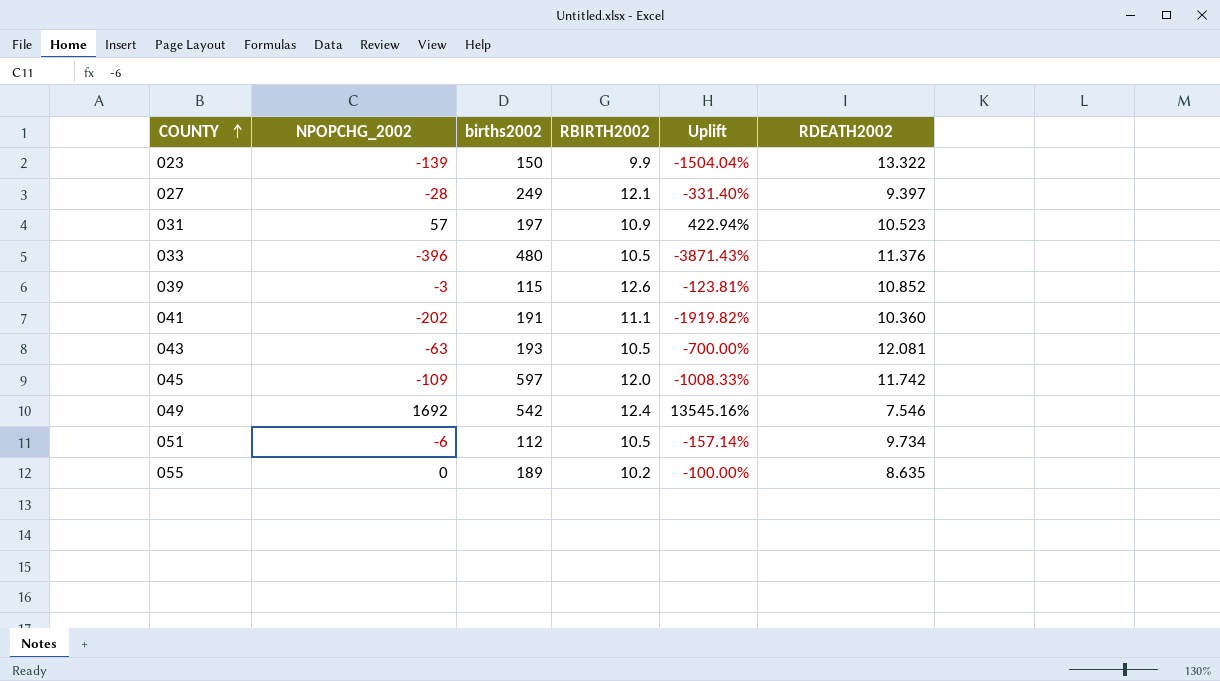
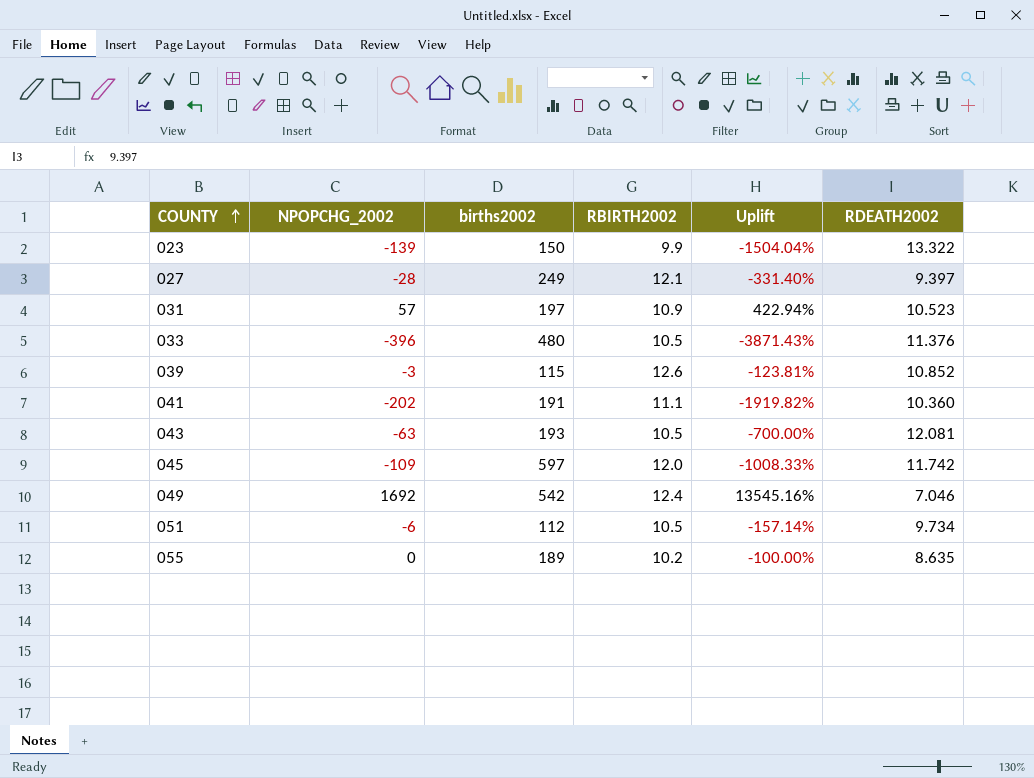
049 | RDEATH2002: 7.546 -> 7.046

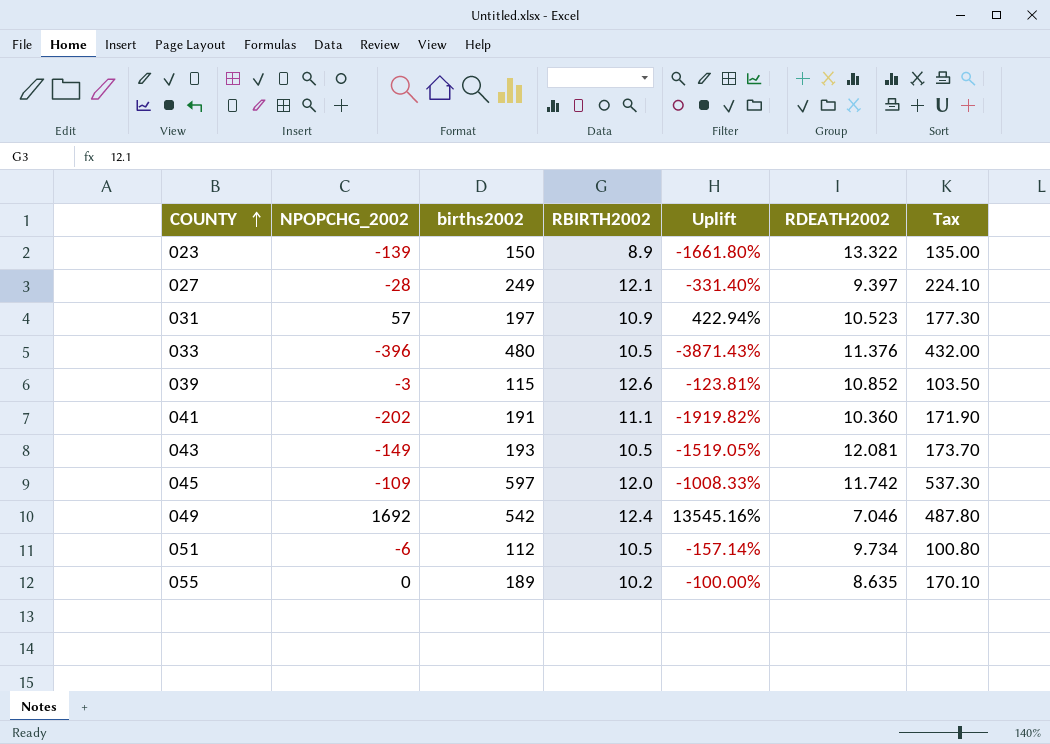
column Tax | formula: none -> [births2002] * 0.9
023 | RBIRTH2002: 9.9 -> 8.9
023 | Uplift: -1504.04% -> -1661.80%
043 | NPOPCHG_2002: -63 -> -149
043 | Uplift: -700.00% -> -1519.05%

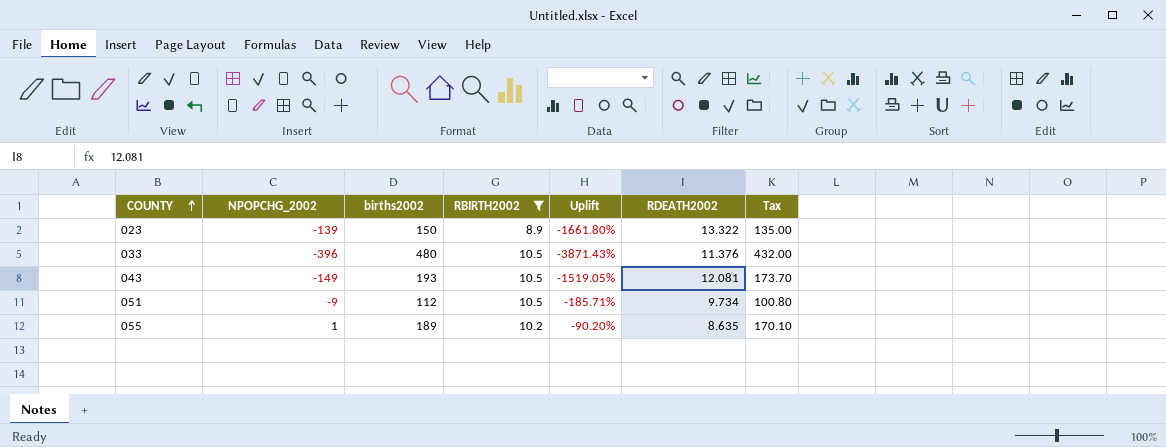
filter: none -> RBIRTH2002 <= 10.5
051 | NPOPCHG_2002: -6 -> -9
051 | Uplift: -157.14% -> -185.71%
055 | NPOPCHG_2002: 0 -> 1
055 | Uplift: -100.00% -> -90.20%

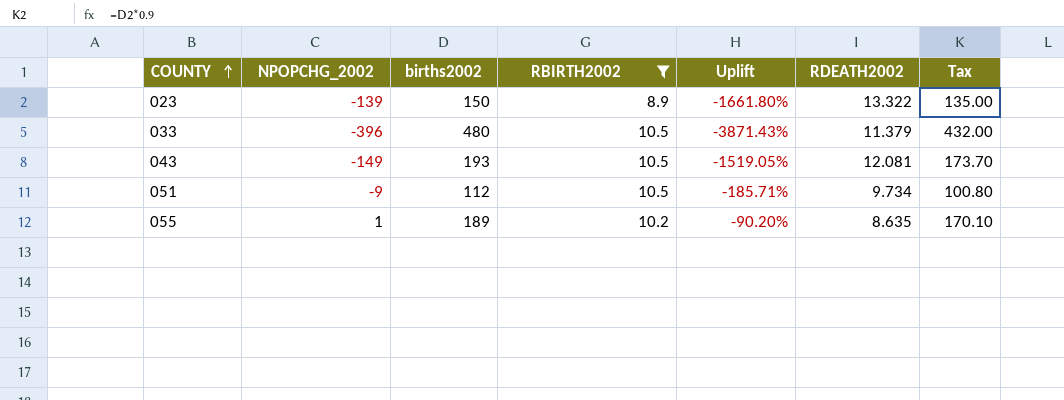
033 | RDEATH2002: 11.376 -> 11.379

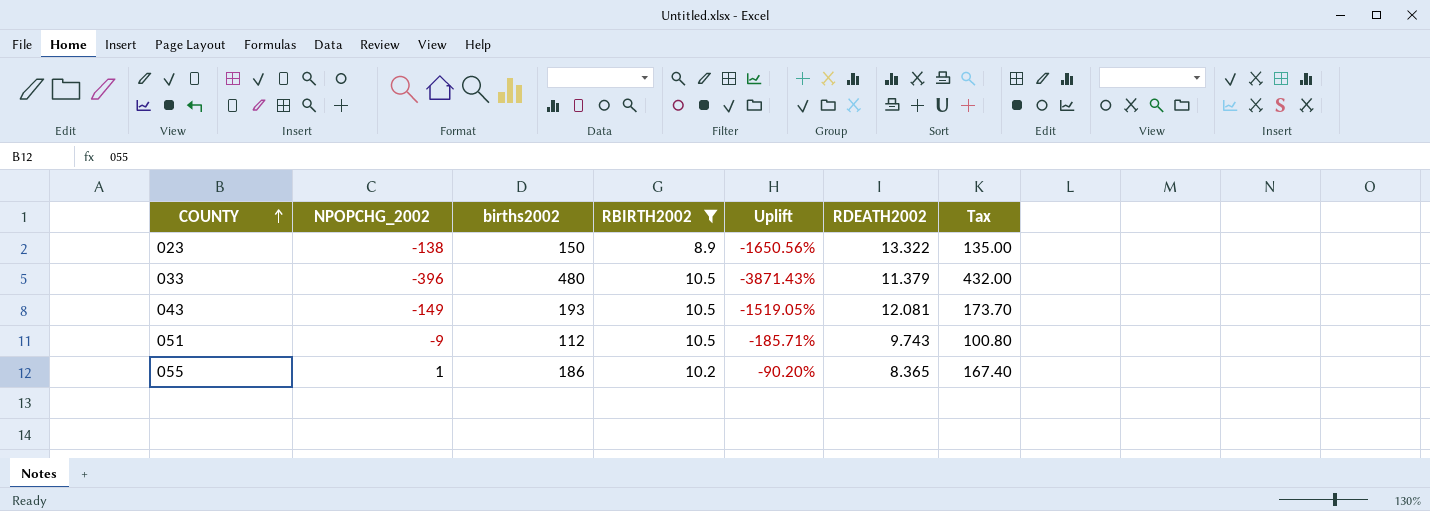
023 | NPOPCHG_2002: -139 -> -138
023 | Uplift: -1661.80% -> -1650.56%
051 | RDEATH2002: 9.734 -> 9.743
055 | births2002: 189 -> 186
055 | RDEATH2002: 8.635 -> 8.365
055 | Tax: 170.10 -> 167.40

